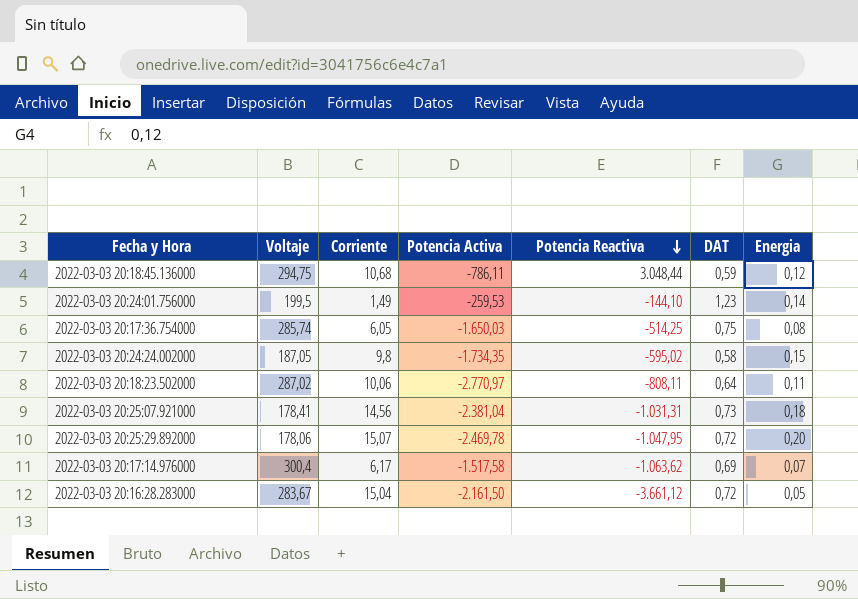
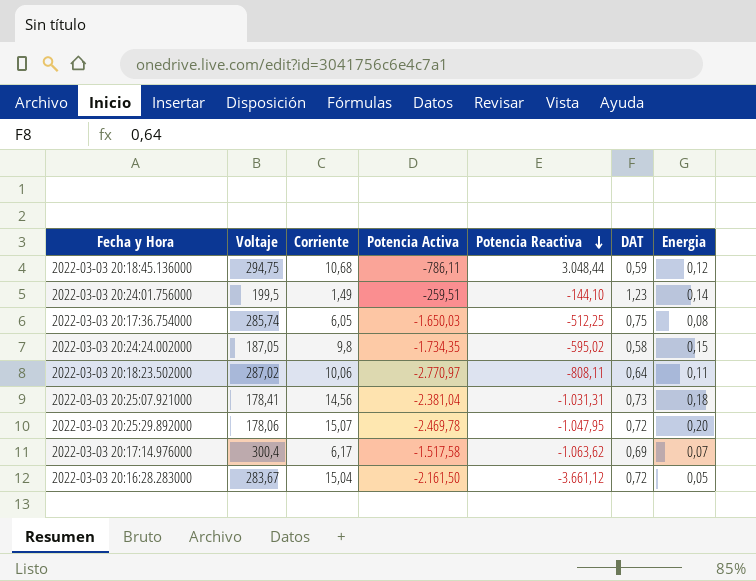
2022-03-03 20:24:01.756000 | Potencia Activa: -259,53 -> -259,51
2022-03-03 20:17:36.754000 | Potencia Reactiva: -514,25 -> -512,25

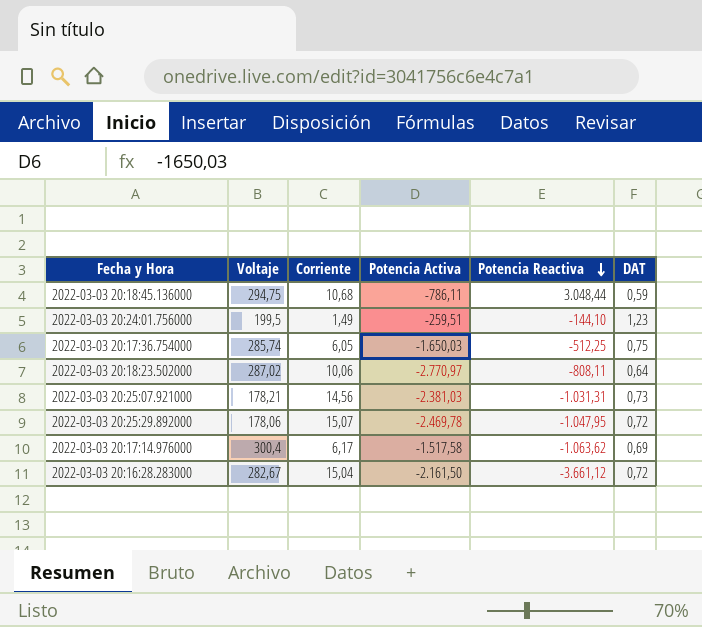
column Energia | position: 7 -> none
row 2022-03-03 20:24:24.002000: 187,05 | 9,8 | -1.734,35 | -595,02 | 0,58 | 0,15 -> none
2022-03-03 20:25:07.921000 | Voltaje: 178,41 -> 178,21
2022-03-03 20:25:07.921000 | Potencia Activa: -2.381,04 -> -2.381,03
2022-03-03 20:16:28.283000 | Voltaje: 283,67 -> 282,67

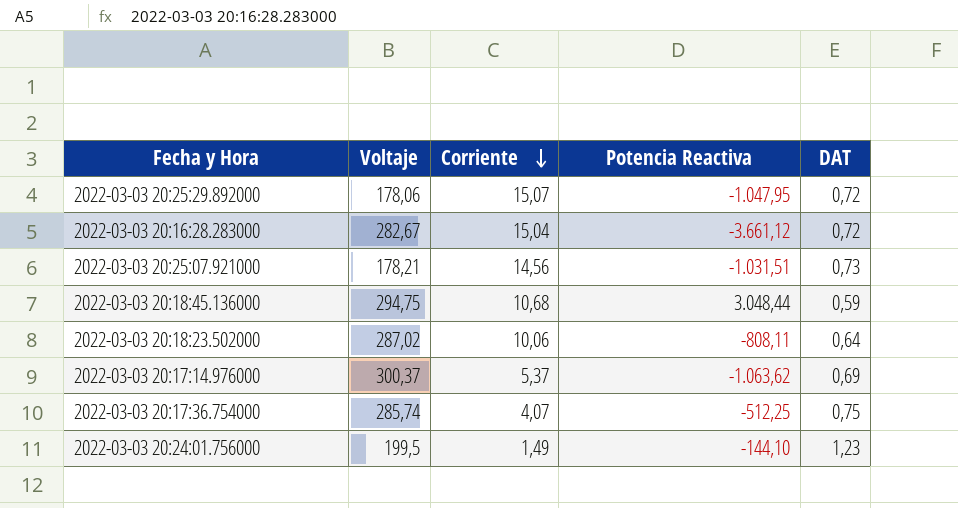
row order: Potencia Reactiva descending -> Corriente descending
column Potencia Activa | position: 4 -> none
2022-03-03 20:25:07.921000 | Potencia Reactiva: -1.031,31 -> -1.031,51
2022-03-03 20:17:14.976000 | Voltaje: 300,4 -> 300,37
2022-03-03 20:17:14.976000 | Corriente: 6,17 -> 5,37
2022-03-03 20:17:36.754000 | Corriente: 6,05 -> 4,07

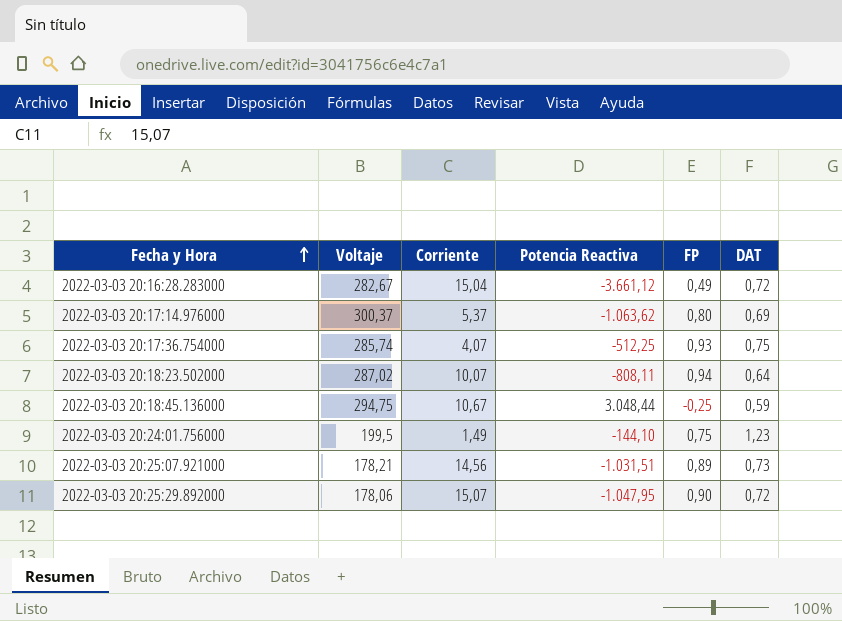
row order: Corriente descending -> Fecha y Hora ascending
column FP | position: none -> 5
2022-03-03 20:18:23.502000 | Corriente: 10,06 -> 10,07
2022-03-03 20:18:45.136000 | Corriente: 10,68 -> 10,67

